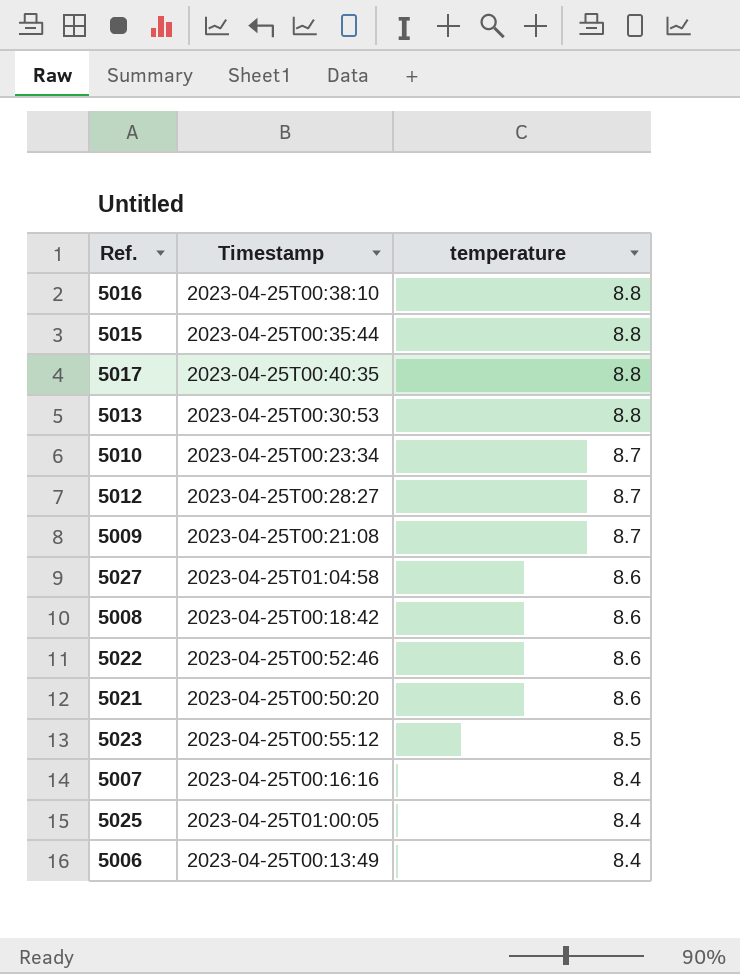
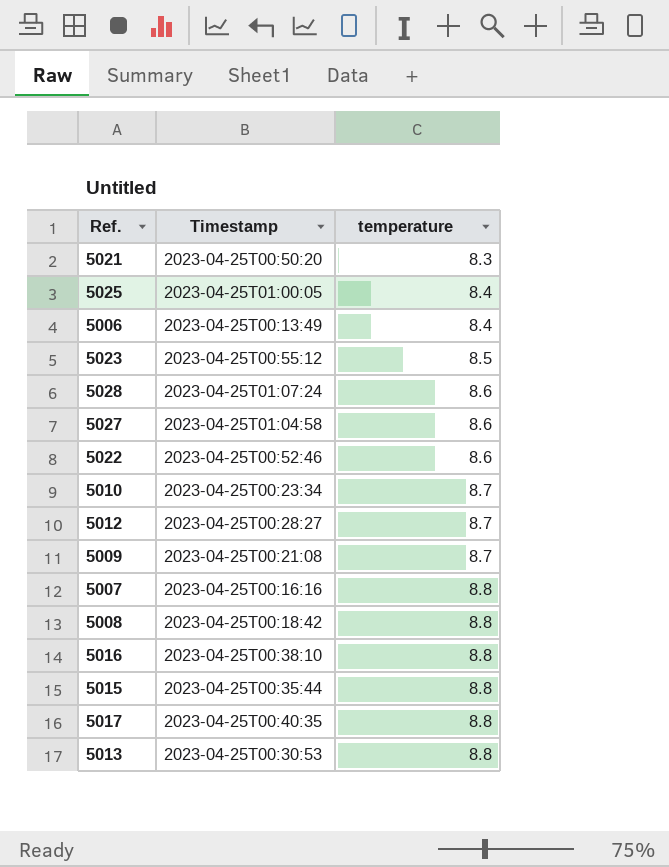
row order: temperature descending -> temperature ascending
5021 | temperature: 8.6 -> 8.3
row 5028: none -> 2023-04-25T01:07:24 | 8.6
5007 | temperature: 8.4 -> 8.8
5008 | temperature: 8.6 -> 8.8

